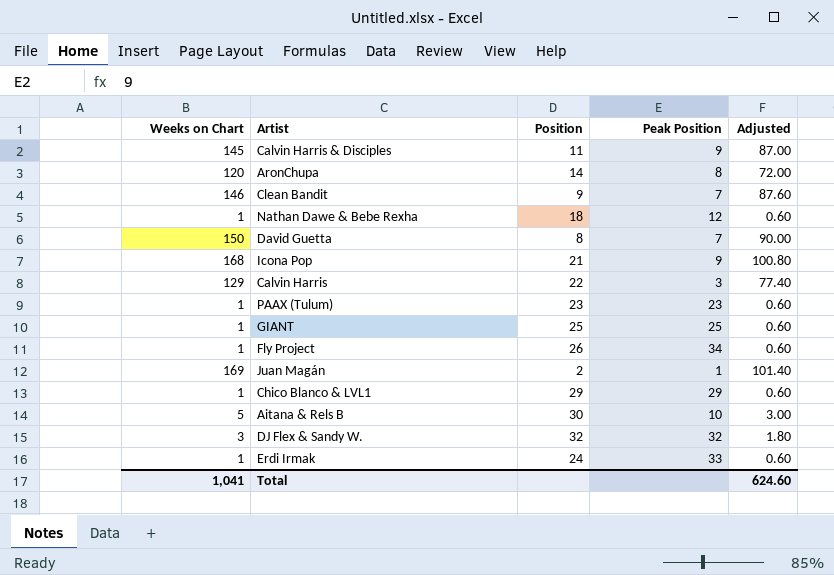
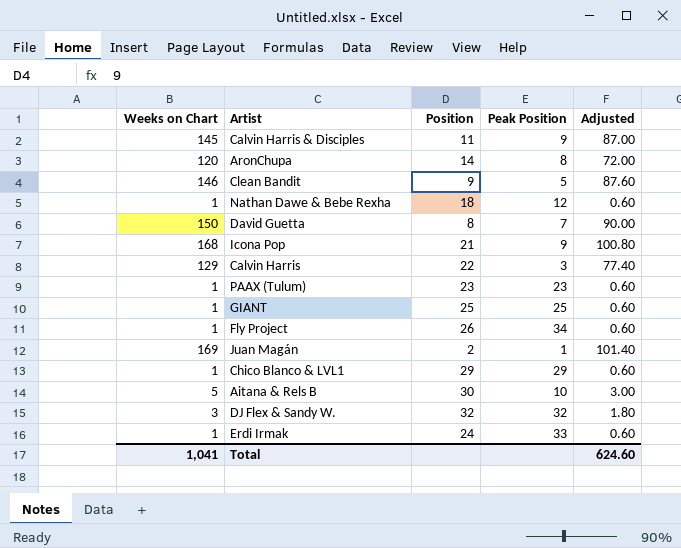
Clean Bandit | Peak Position: 7 -> 5

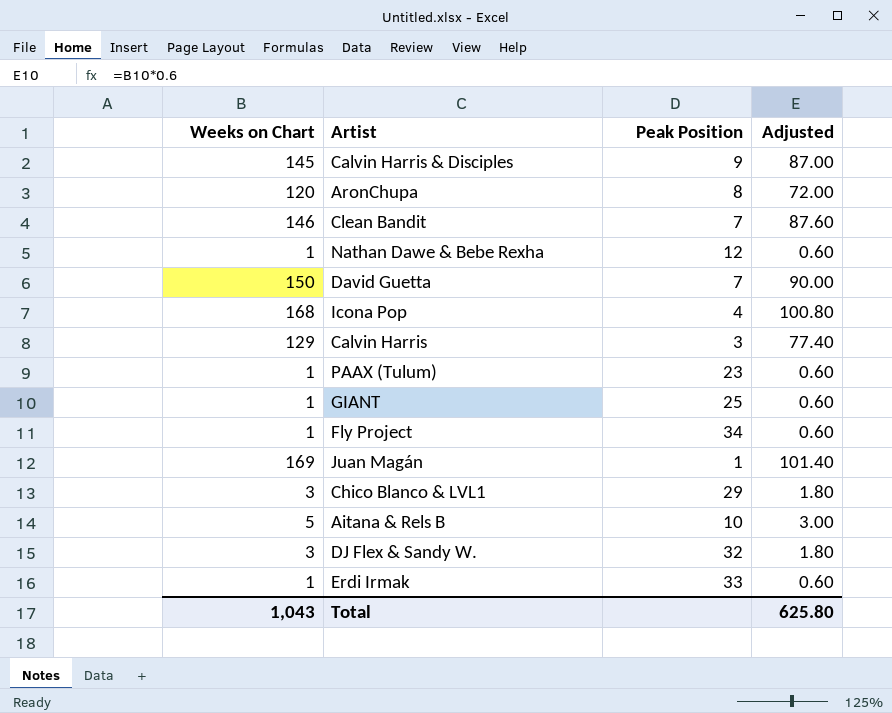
column Position | position: 3 -> none
Clean Bandit | Peak Position: 5 -> 7
Icona Pop | Peak Position: 9 -> 4
Chico Blanco & LVL1 | Weeks on Chart: 1 -> 3
Chico Blanco & LVL1 | Adjusted: 0.60 -> 1.80
Total | Weeks on Chart: 1,041 -> 1,043
Total | Adjusted: 624.60 -> 625.80

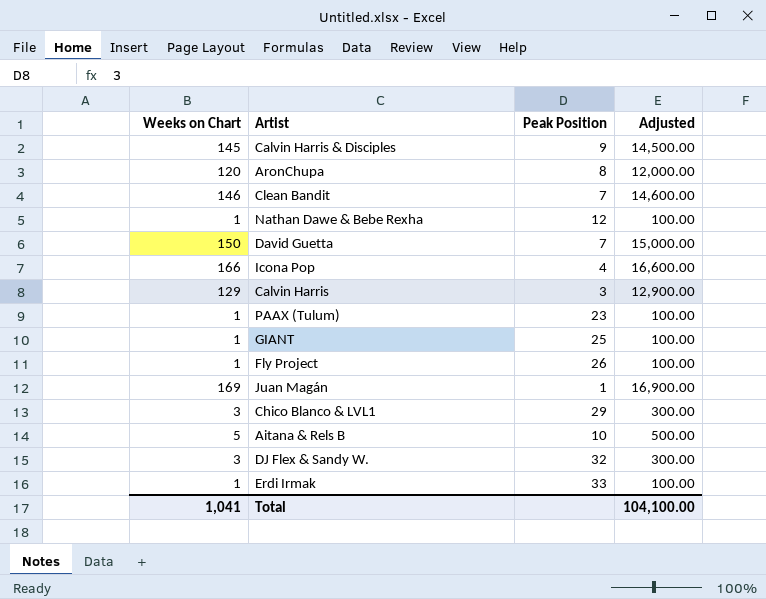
column Adjusted | formula: [Weeks on Chart] * 0.6 -> [Weeks on Chart] * 100
Icona Pop | Weeks on Chart: 168 -> 166
Fly Project | Peak Position: 34 -> 26
Total | Weeks on Chart: 1,043 -> 1,041
Total | Adjusted: 625.80 -> 104,100.00

